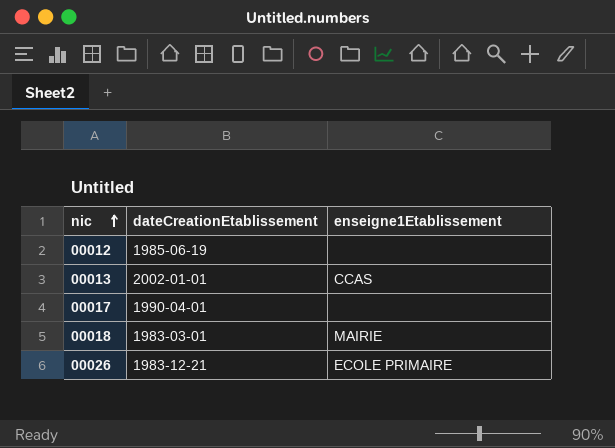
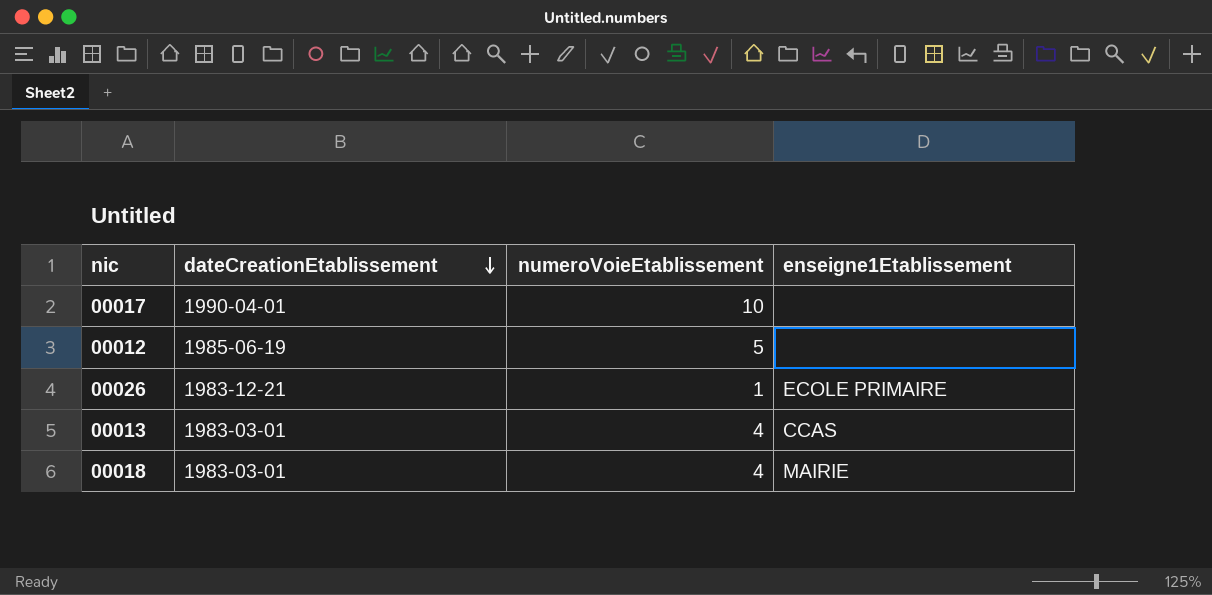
row order: nic ascending -> dateCreationEtablissement descending
column numeroVoieEtablissement | position: none -> 3
00013 | dateCreationEtablissement: 2002-01-01 -> 1983-03-01

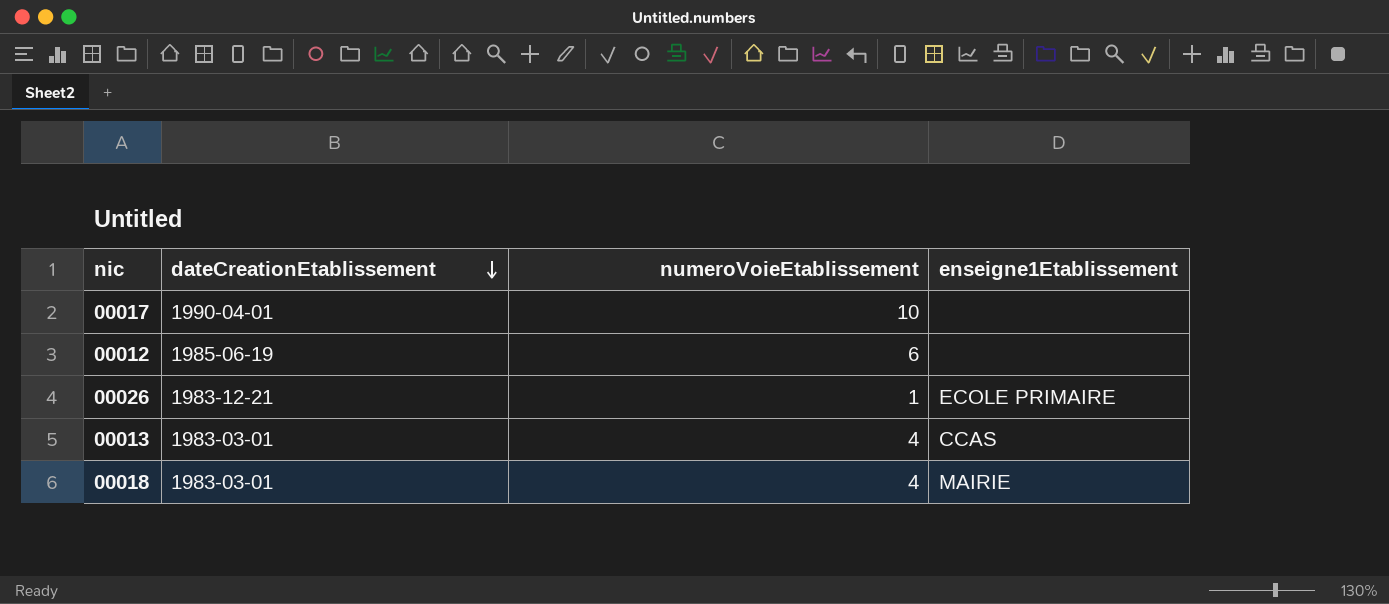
00012 | numeroVoieEtablissement: 5 -> 6

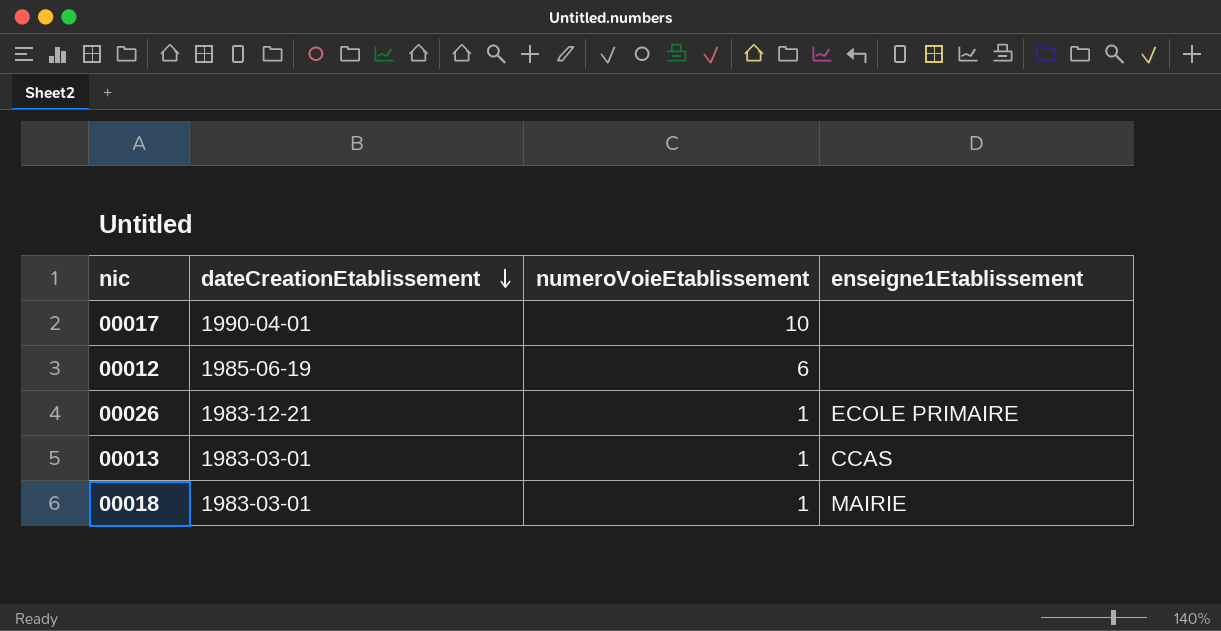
00013 | numeroVoieEtablissement: 4 -> 1
00018 | numeroVoieEtablissement: 4 -> 1

